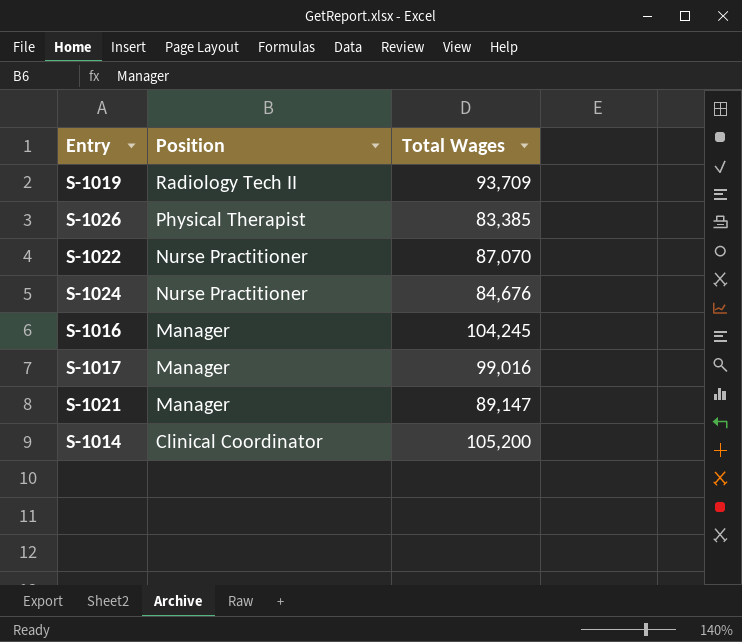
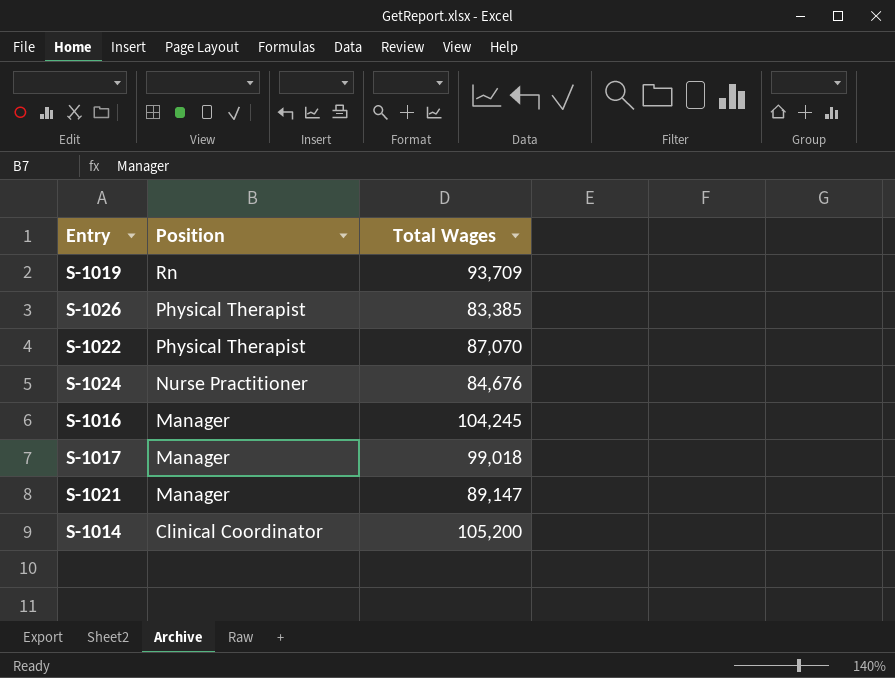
S-1019 | Position: Radiology Tech II -> Rn
S-1022 | Position: Nurse Practitioner -> Physical Therapist
S-1017 | Total Wages: 99,016 -> 99,018

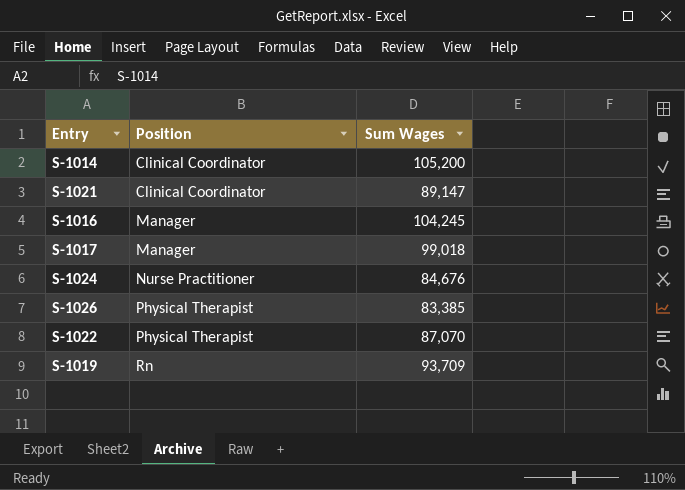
row order: Position descending -> Position ascending
column name: Total Wages -> Sum Wages
S-1021 | Position: Manager -> Clinical Coordinator

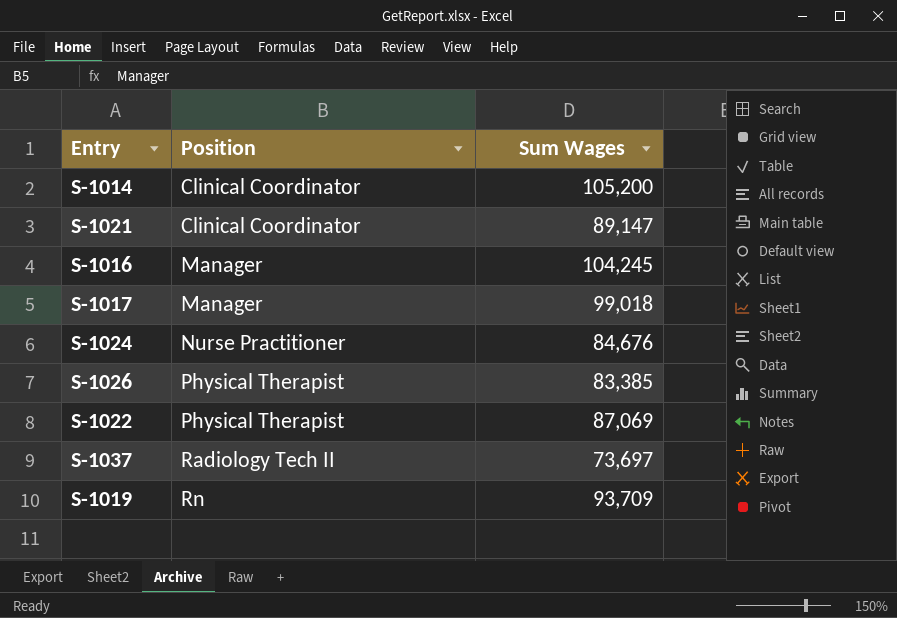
S-1022 | Sum Wages: 87,070 -> 87,069
row S-1037: none -> Radiology Tech II | 73,697

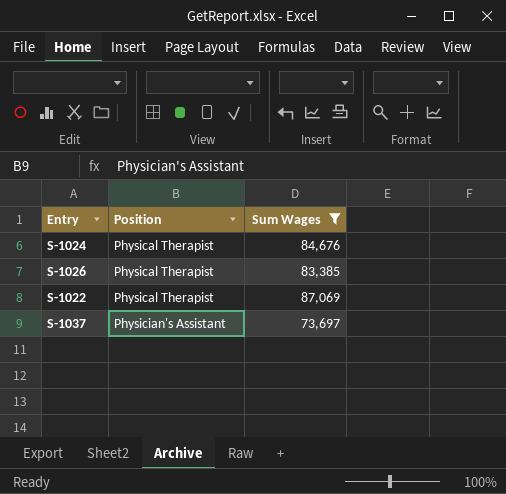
filter: none -> Sum Wages <= 87,069
S-1024 | Position: Nurse Practitioner -> Physical Therapist
S-1037 | Position: Radiology Tech II -> Physician's Assistant

